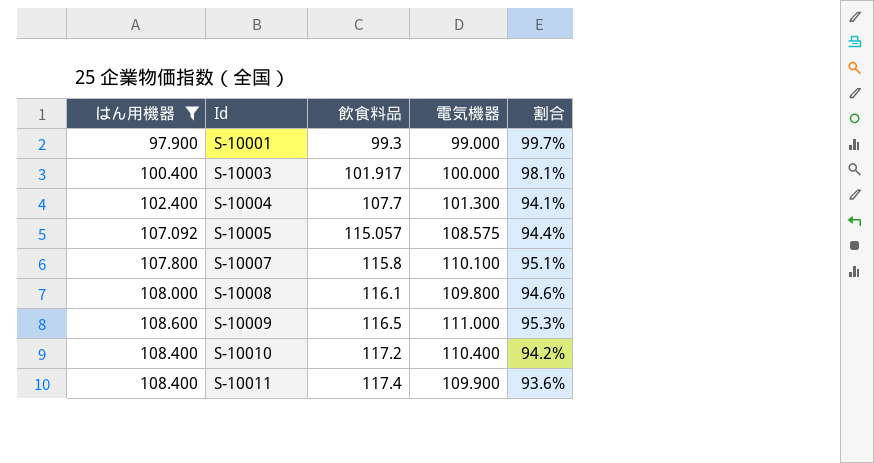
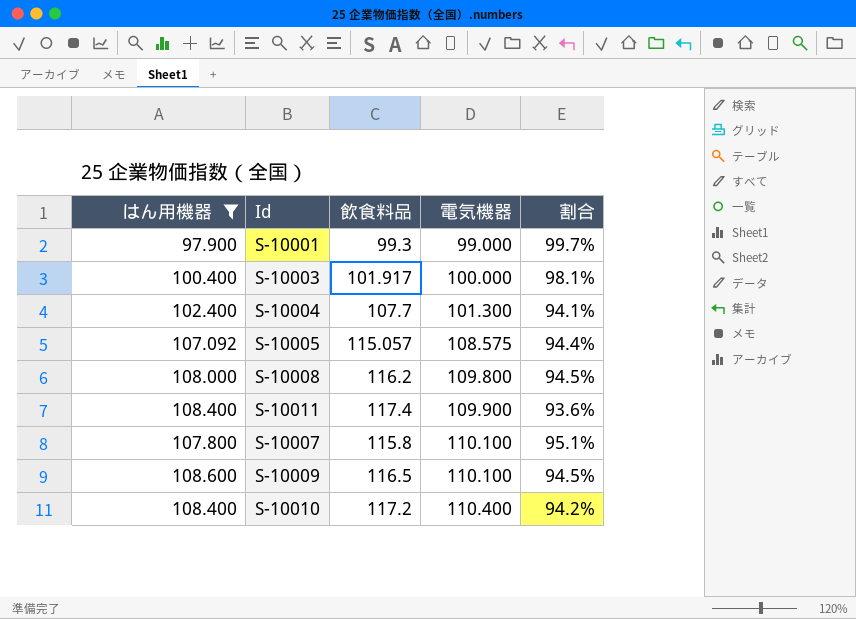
row order: Id ascending -> 電気機器 ascending
S-10008 | 飲食料品: 116.1 -> 116.2
S-10008 | 割合: 94.6% -> 94.5%
S-10009 | 電気機器: 111.000 -> 110.100
S-10009 | 割合: 95.3% -> 94.5%

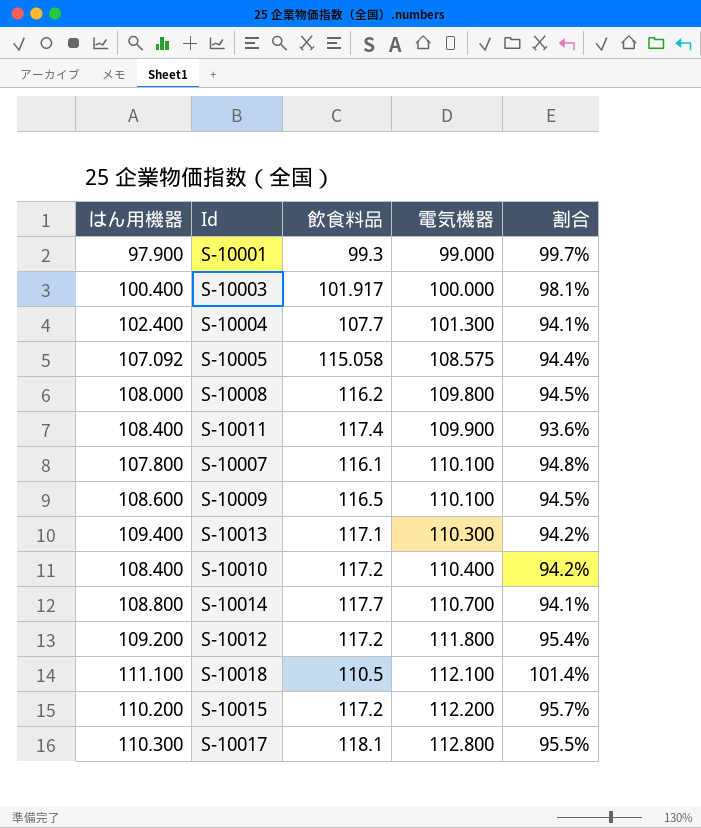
filter: はん用機器 <= 108.600 -> none
S-10005 | 飲食料品: 115.057 -> 115.058
S-10007 | 飲食料品: 115.8 -> 116.1
S-10007 | 割合: 95.1% -> 94.8%

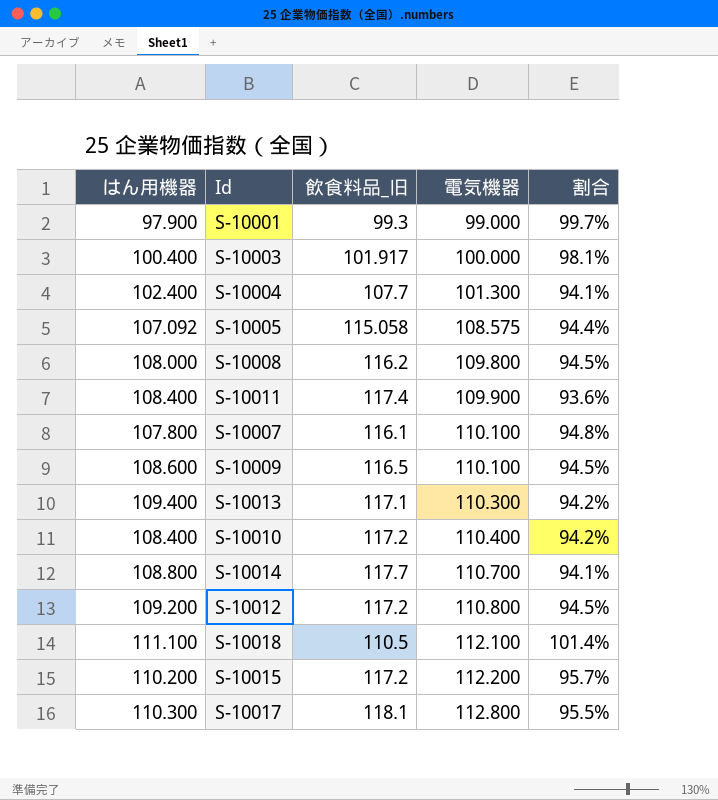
column name: 飲食料品 -> 飲食料品_旧
S-10012 | 電気機器: 111.800 -> 110.800
S-10012 | 割合: 95.4% -> 94.5%

